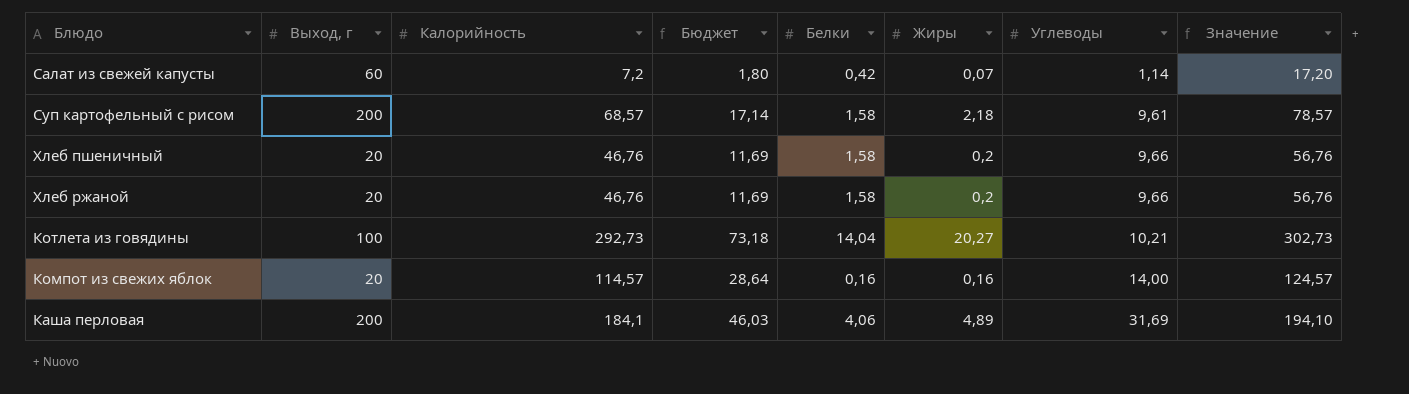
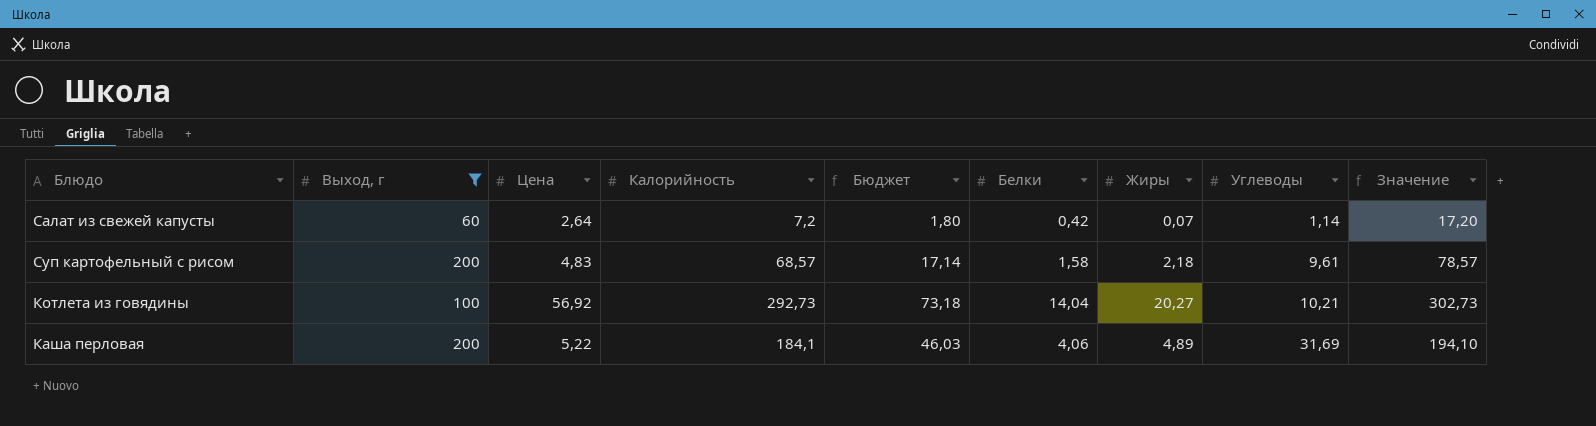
filter: none -> Выход, г != 20
column Цена | position: none -> 3

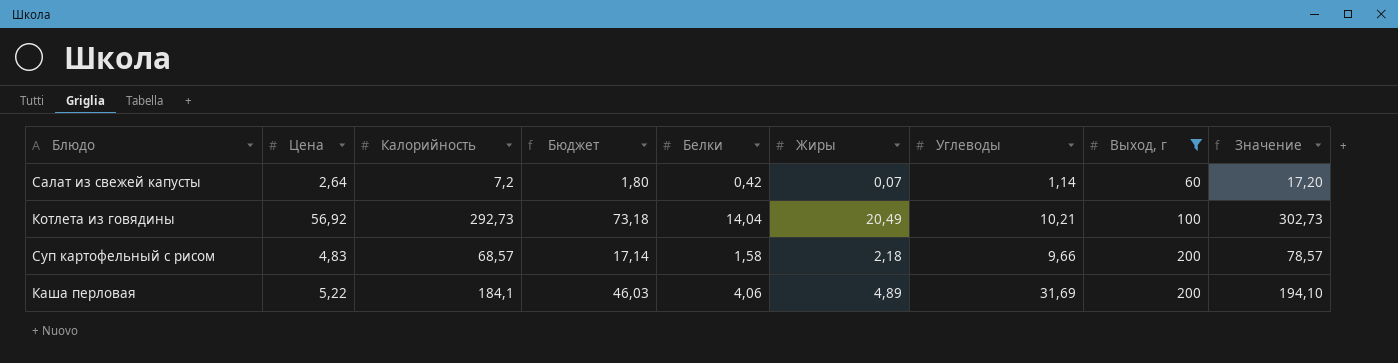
row order: Углеводы ascending -> Выход, г ascending
column Выход, г | position: 2 -> 8
Котлета из говядины | Жиры: 20,27 -> 20,49
Суп картофельный с рисом | Углеводы: 9,61 -> 9,66

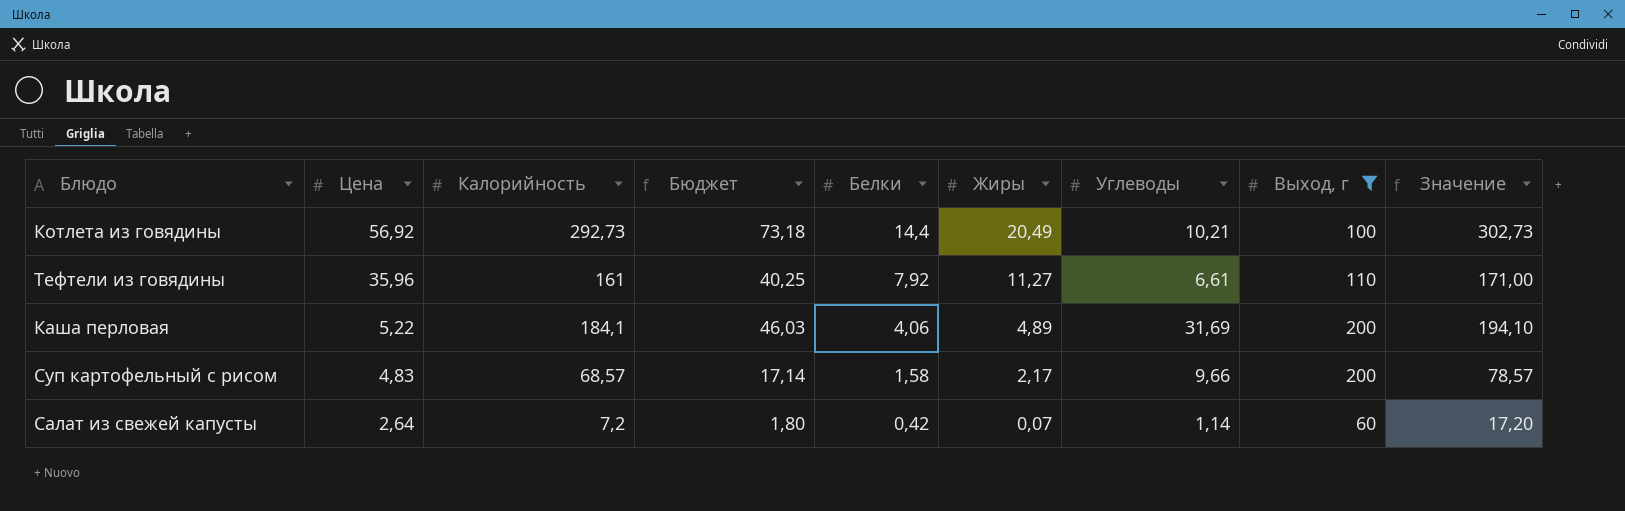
row order: Выход, г ascending -> Цена descending
Котлета из говядины | Белки: 14,04 -> 14,4
row Тефтели из говядины: none -> 35,96 | 161 | 40,25 | 7,92 | 11,27 | 6,61 | 110 | 171,00
Суп картофельный с рисом | Жиры: 2,18 -> 2,17

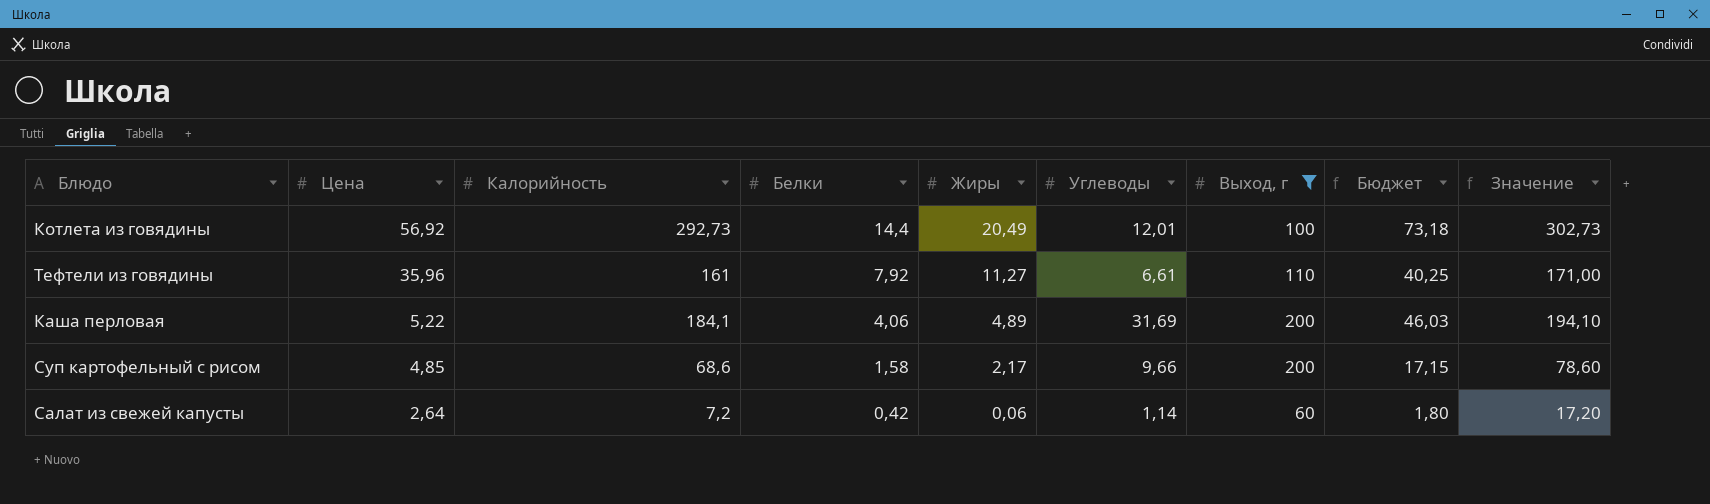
column Бюджет | position: 4 -> 8
Котлета из говядины | Углеводы: 10,21 -> 12,01
Суп картофельный с рисом | Цена: 4,83 -> 4,85
Суп картофельный с рисом | Калорийность: 68,57 -> 68,6
Суп картофельный с рисом | Бюджет: 17,14 -> 17,15
Суп картофельный с рисом | Значение: 78,57 -> 78,60
Салат из свежей капусты | Жиры: 0,07 -> 0,06

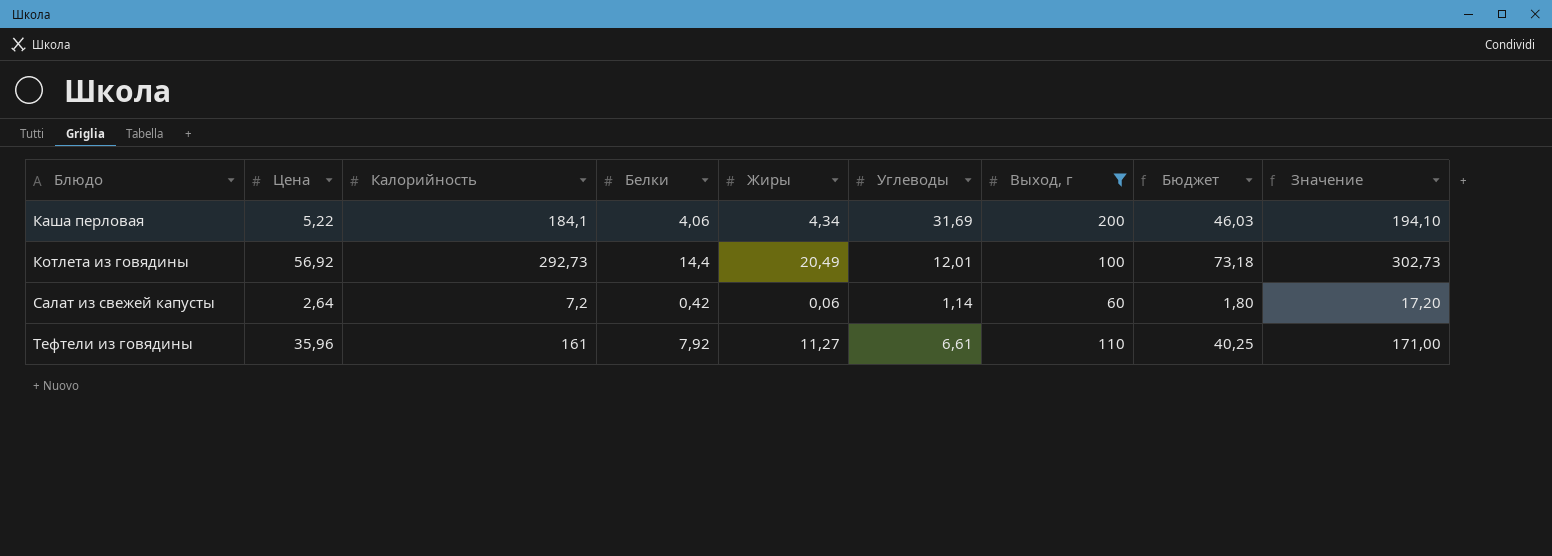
row order: Цена descending -> Блюдо ascending
row Суп картофельный с рисом: 4,85 | 68,6 | 1,58 | 2,17 | 9,66 | 200 | 17,15 | 78,60 -> none
Каша перловая | Жиры: 4,89 -> 4,34

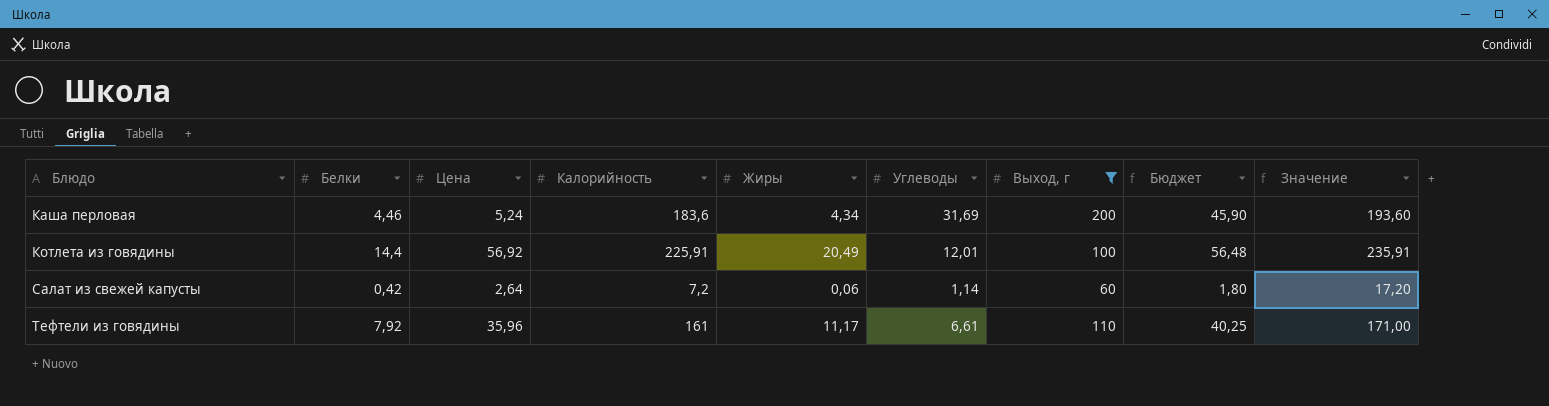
column Белки | position: 4 -> 2
Каша перловая | Белки: 4,06 -> 4,46
Каша перловая | Цена: 5,22 -> 5,24
Каша перловая | Калорийность: 184,1 -> 183,6
Каша перловая | Бюджет: 46,03 -> 45,90
Каша перловая | Значение: 194,10 -> 193,60
Котлета из говядины | Калорийность: 292,73 -> 225,91
Котлета из говядины | Бюджет: 73,18 -> 56,48
Котлета из говядины | Значение: 302,73 -> 235,91
Тефтели из говядины | Жиры: 11,27 -> 11,17

